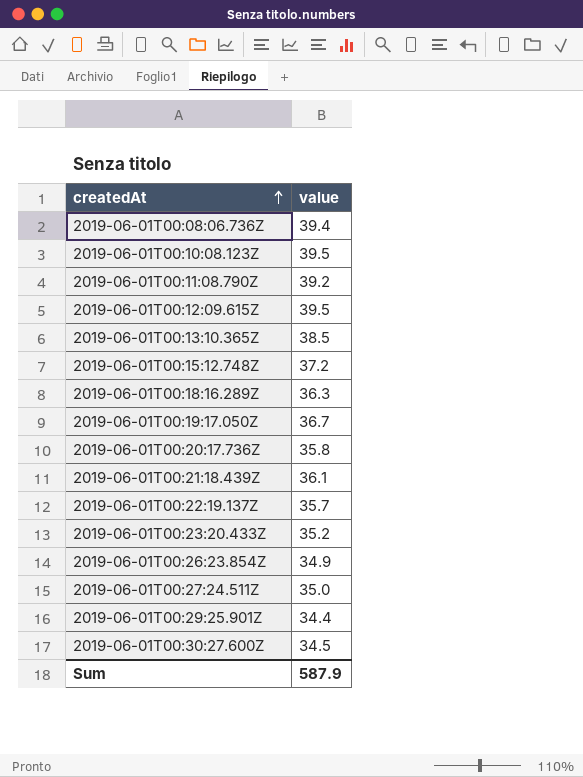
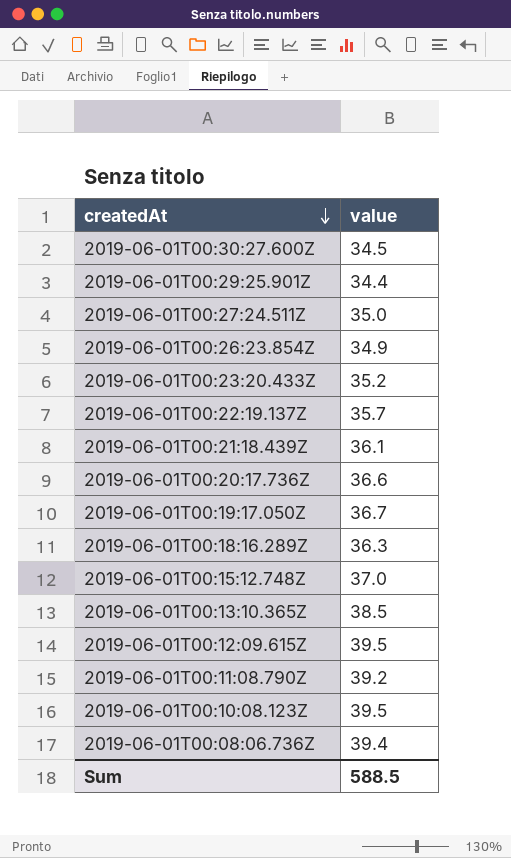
row order: createdAt ascending -> createdAt descending
2019-06-01T00:20:17.736Z | value: 35.8 -> 36.6
2019-06-01T00:15:12.748Z | value: 37.2 -> 37.0
Sum | value: 587.9 -> 588.5

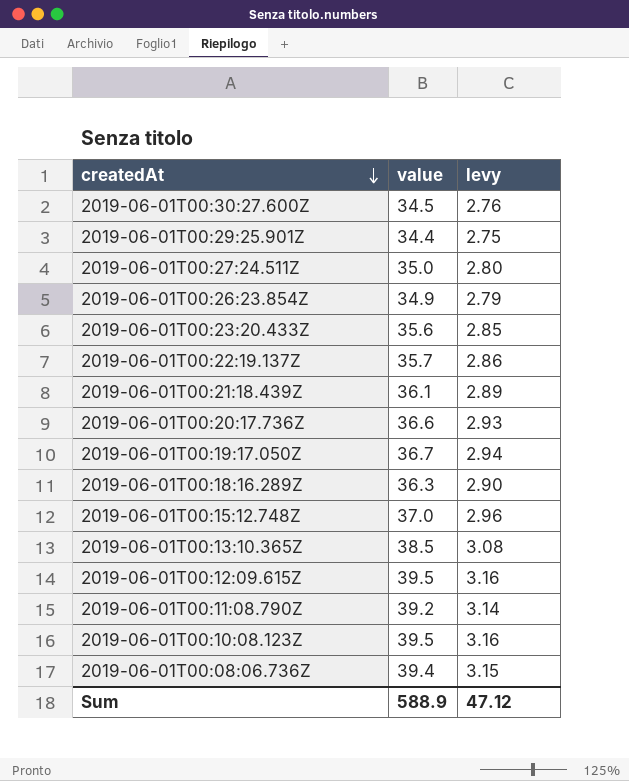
column levy | formula: none -> [value] * 0.08
2019-06-01T00:23:20.433Z | value: 35.2 -> 35.6
Sum | value: 588.5 -> 588.9

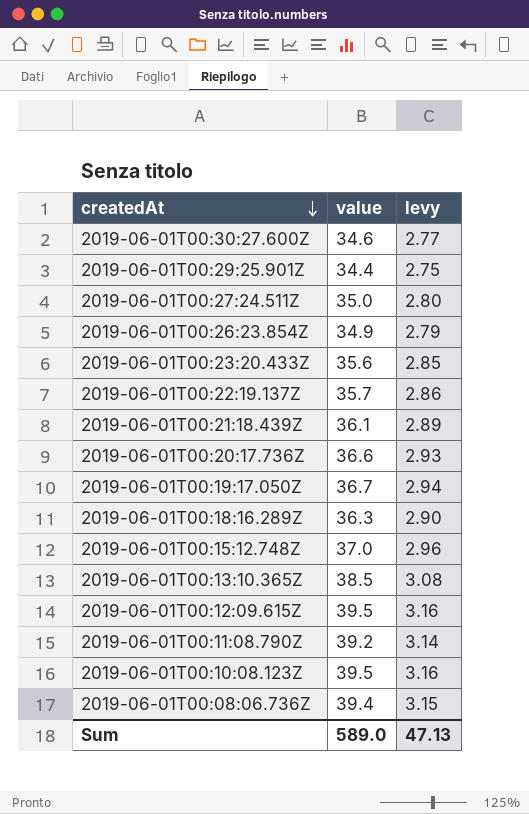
2019-06-01T00:30:27.600Z | value: 34.5 -> 34.6
2019-06-01T00:30:27.600Z | levy: 2.76 -> 2.77
Sum | value: 588.9 -> 589.0
Sum | levy: 47.12 -> 47.13

